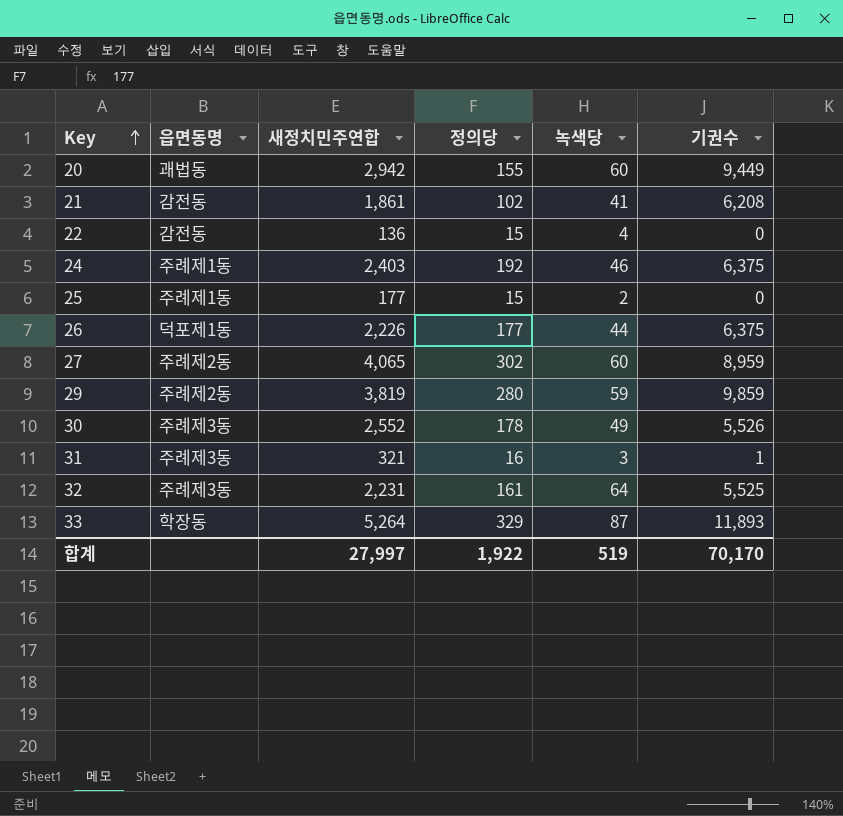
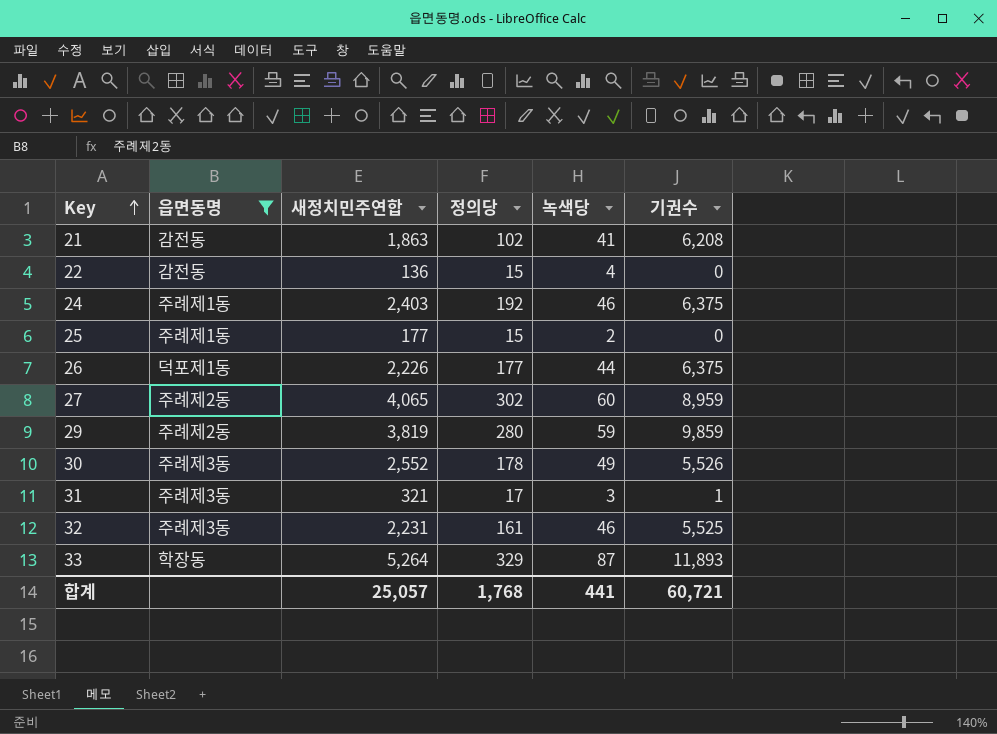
filter: none -> 읍면동명 != 괘법동
21 | 새정치민주연합: 1,861 -> 1,863
31 | 정의당: 16 -> 17
32 | 녹색당: 64 -> 46
합계 | 새정치민주연합: 27,997 -> 25,057
합계 | 정의당: 1,922 -> 1,768
합계 | 녹색당: 519 -> 441
합계 | 기권수: 70,170 -> 60,721

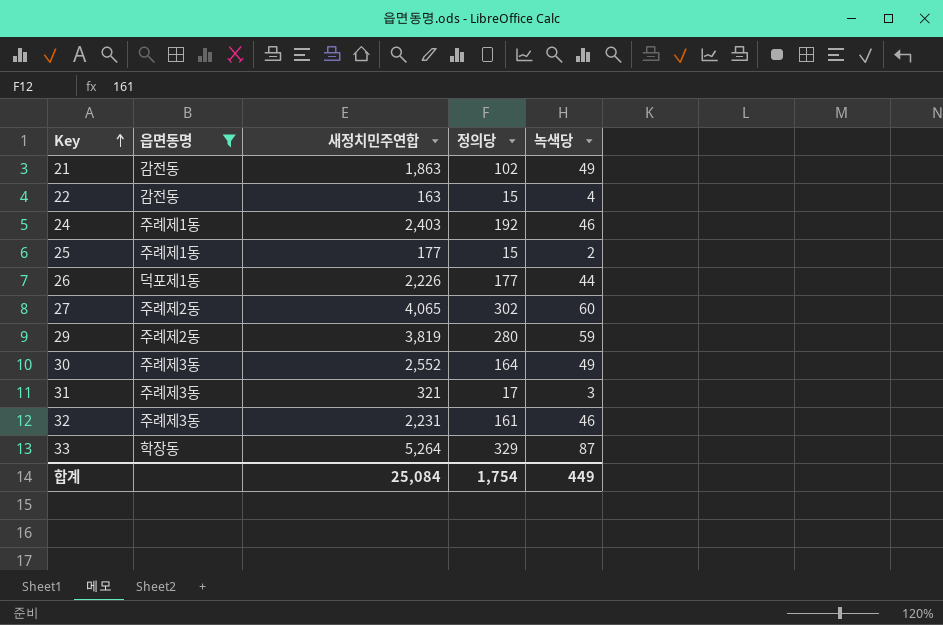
column 기권수 | position: 6 -> none
21 | 녹색당: 41 -> 49
22 | 새정치민주연합: 136 -> 163
30 | 정의당: 178 -> 164
합계 | 새정치민주연합: 25,057 -> 25,084
합계 | 정의당: 1,768 -> 1,754
합계 | 녹색당: 441 -> 449

